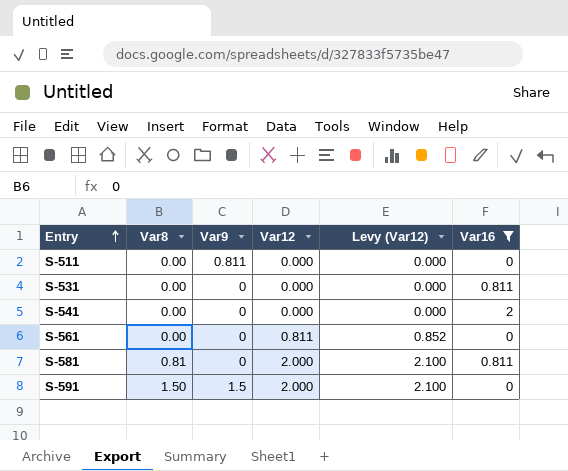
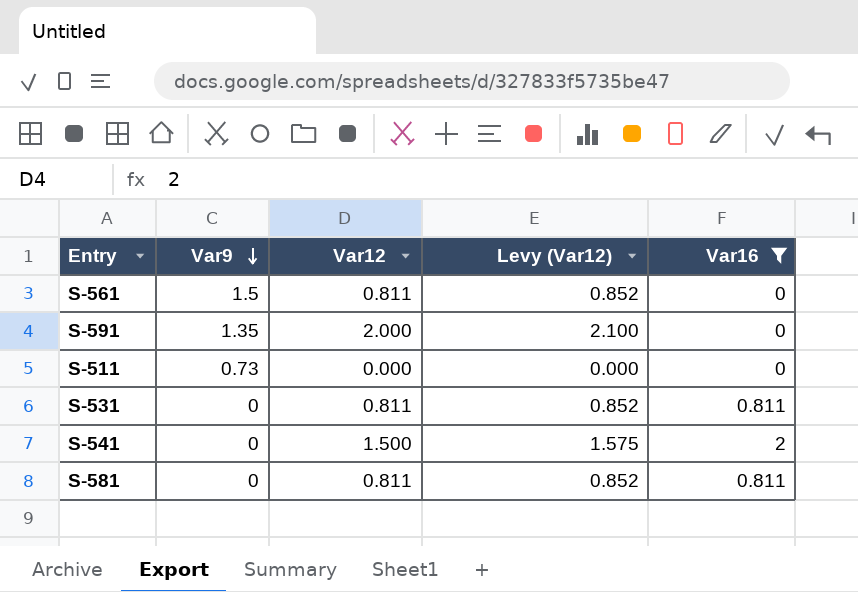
row order: Entry ascending -> Var9 descending
column Var8 | position: 2 -> none
S-561 | Var9: 0 -> 1.5
S-591 | Var9: 1.5 -> 1.35
S-511 | Var9: 0.811 -> 0.73
S-531 | Var12: 0.000 -> 0.811
S-531 | Levy (Var12): 0.000 -> 0.852
S-541 | Var12: 0.000 -> 1.500
S-541 | Levy (Var12): 0.000 -> 1.575
S-581 | Var12: 2.000 -> 0.811
S-581 | Levy (Var12): 2.100 -> 0.852

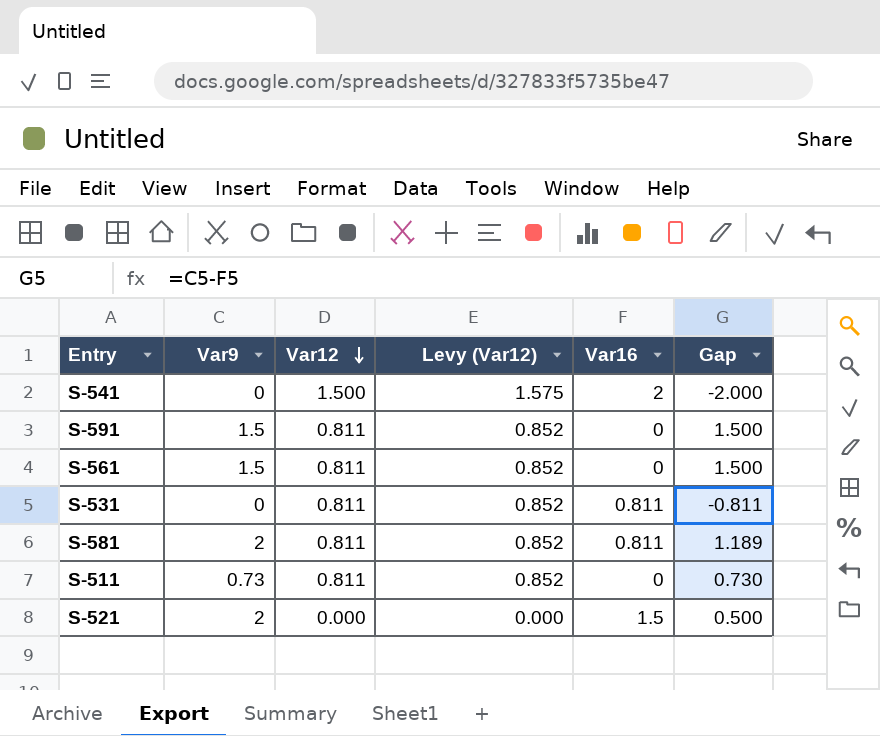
filter: Var16 != 1.5 -> none
row order: Var9 descending -> Var12 descending
column Gap | formula: none -> [Var9] - [Var16]
S-591 | Var9: 1.35 -> 1.5
S-591 | Var12: 2.000 -> 0.811
S-591 | Levy (Var12): 2.100 -> 0.852
S-581 | Var9: 0 -> 2
S-511 | Var12: 0.000 -> 0.811
S-511 | Levy (Var12): 0.000 -> 0.852

